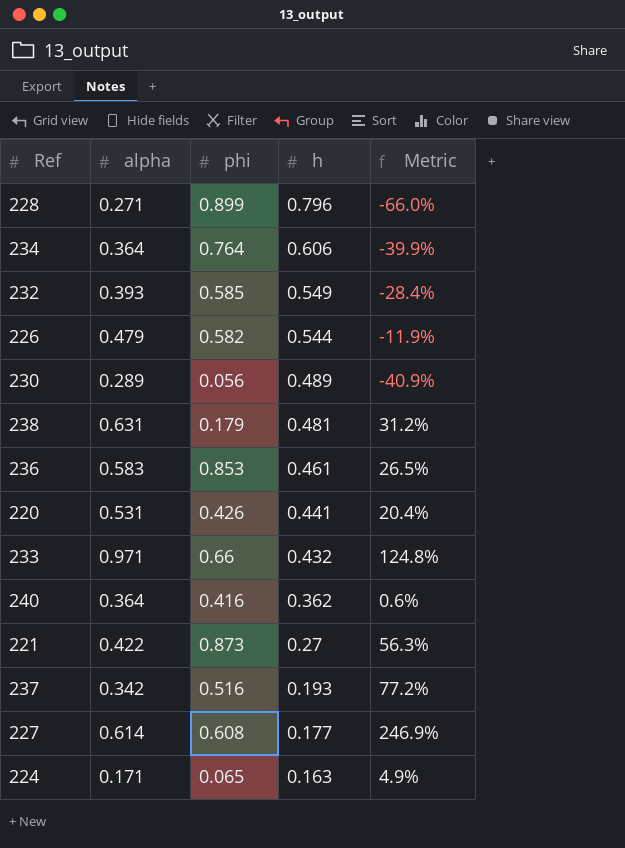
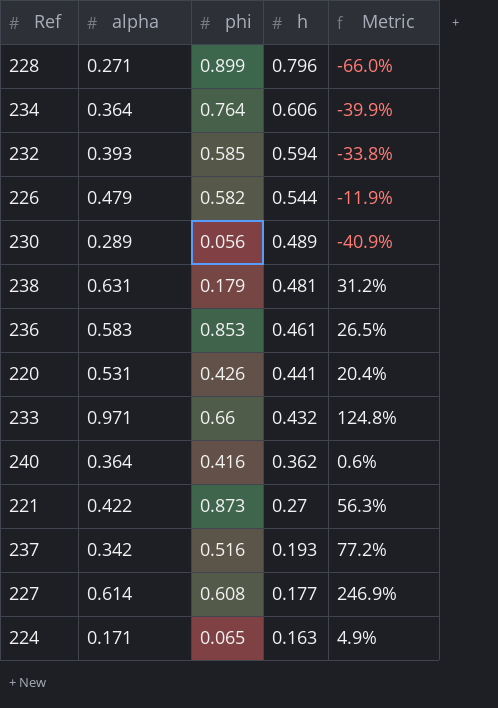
232 | h: 0.549 -> 0.594
232 | Metric: -28.4% -> -33.8%

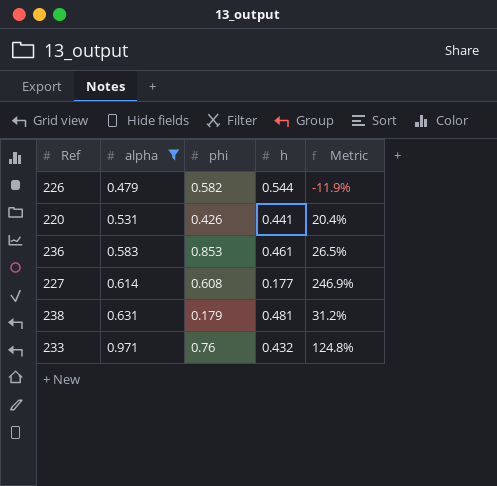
filter: none -> alpha >= 0.479
row order: h descending -> alpha ascending
233 | phi: 0.66 -> 0.76

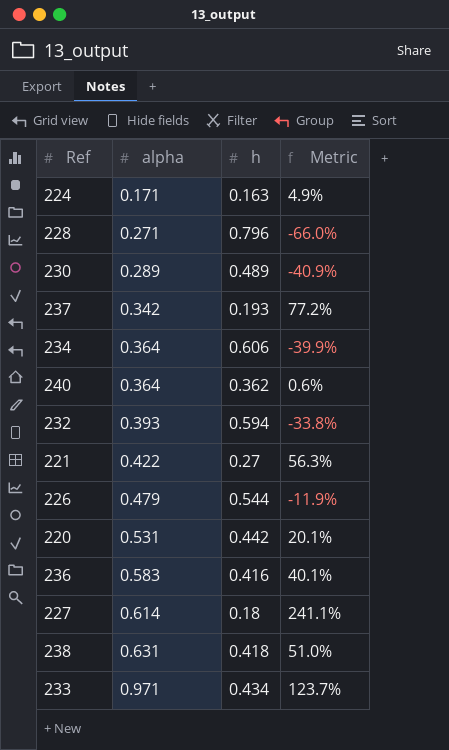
filter: alpha >= 0.479 -> none
column phi | position: 3 -> none
220 | h: 0.441 -> 0.442
220 | Metric: 20.4% -> 20.1%
236 | h: 0.461 -> 0.416
236 | Metric: 26.5% -> 40.1%
227 | h: 0.177 -> 0.18
227 | Metric: 246.9% -> 241.1%
238 | h: 0.481 -> 0.418
238 | Metric: 31.2% -> 51.0%
233 | h: 0.432 -> 0.434
233 | Metric: 124.8% -> 123.7%

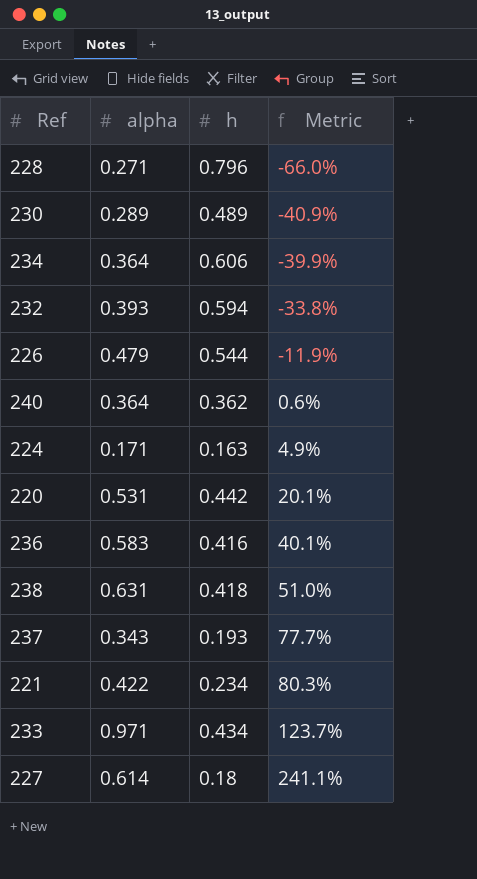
row order: alpha ascending -> Metric ascending
237 | alpha: 0.342 -> 0.343
237 | Metric: 77.2% -> 77.7%
221 | h: 0.27 -> 0.234
221 | Metric: 56.3% -> 80.3%

